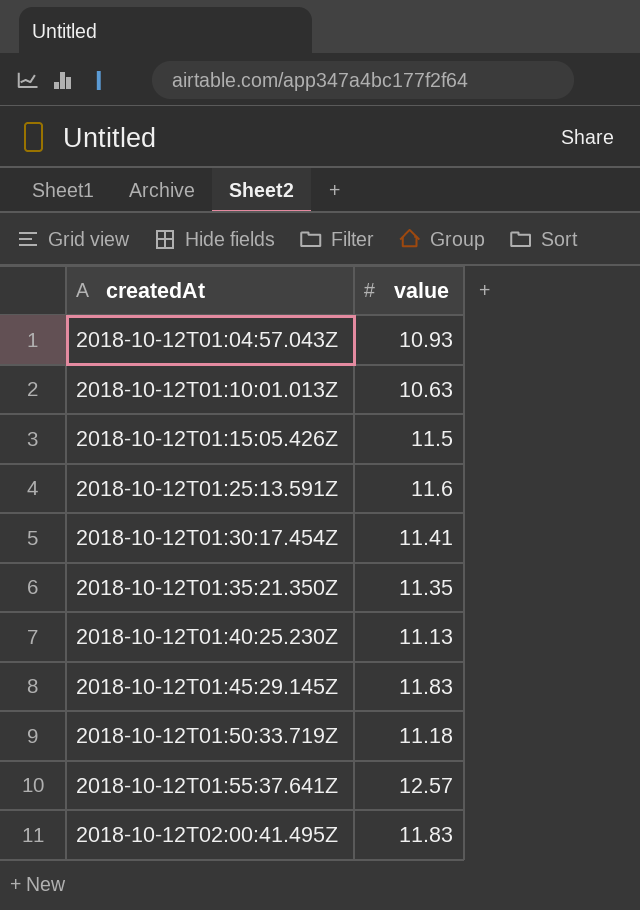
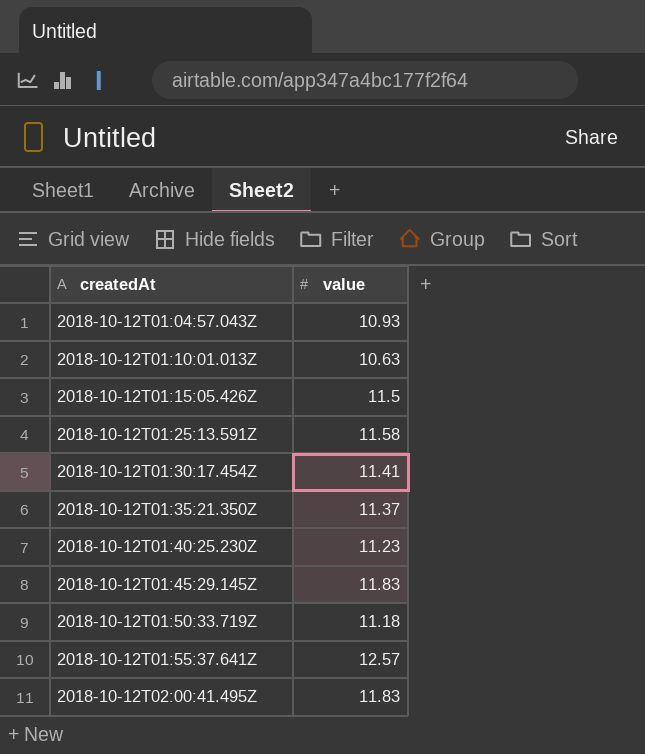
2018-10-12T01:25:13.591Z | value: 11.6 -> 11.58
2018-10-12T01:35:21.350Z | value: 11.35 -> 11.37
2018-10-12T01:40:25.230Z | value: 11.13 -> 11.23

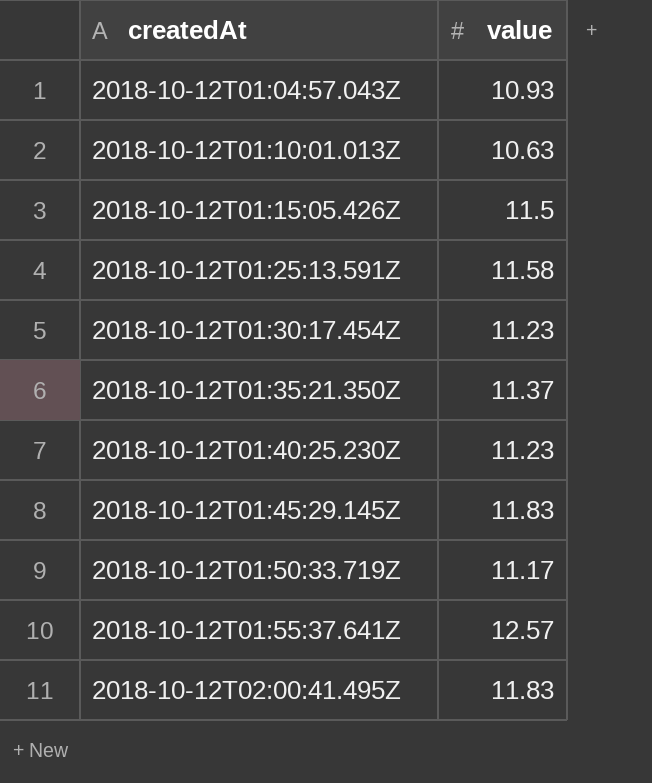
2018-10-12T01:30:17.454Z | value: 11.41 -> 11.23
2018-10-12T01:50:33.719Z | value: 11.18 -> 11.17

